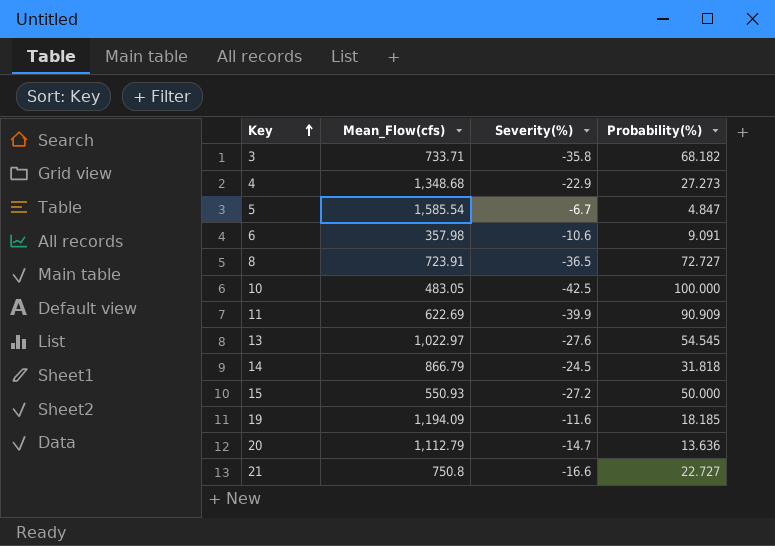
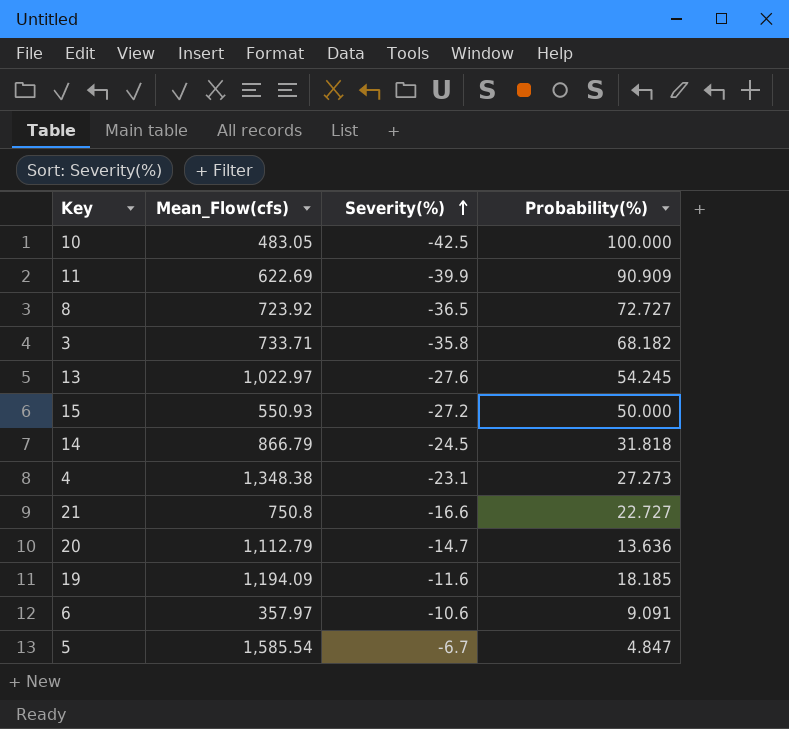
row order: Key ascending -> Severity(%) ascending
8 | Mean_Flow(cfs): 723.91 -> 723.92
13 | Probability(%): 54.545 -> 54.245
4 | Mean_Flow(cfs): 1,348.68 -> 1,348.38
4 | Severity(%): -22.9 -> -23.1
6 | Mean_Flow(cfs): 357.98 -> 357.97

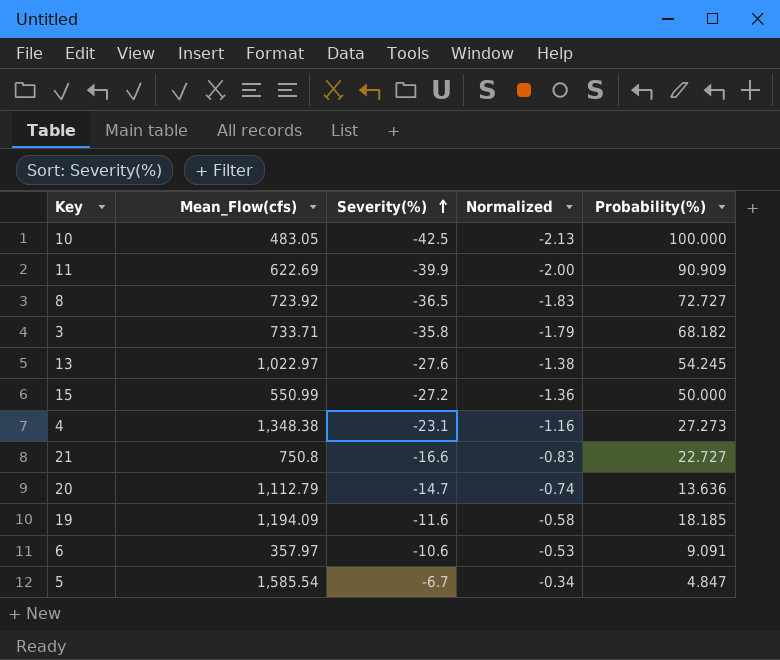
column Normalized | formula: none -> [Severity(%)] * 0.05
row 14: 866.79 | -24.5 | 31.818 -> none
15 | Mean_Flow(cfs): 550.93 -> 550.99

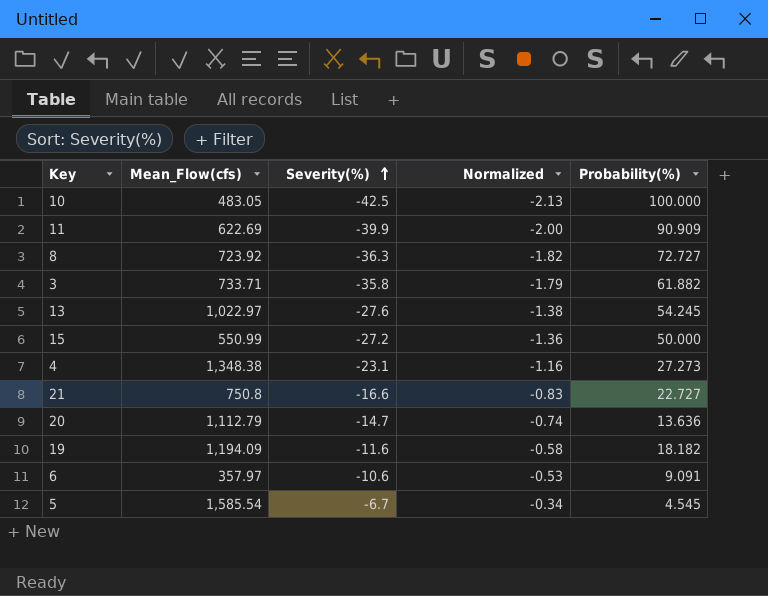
8 | Severity(%): -36.5 -> -36.3
8 | Normalized: -1.83 -> -1.82
3 | Probability(%): 68.182 -> 61.882
19 | Probability(%): 18.185 -> 18.182
5 | Probability(%): 4.847 -> 4.545

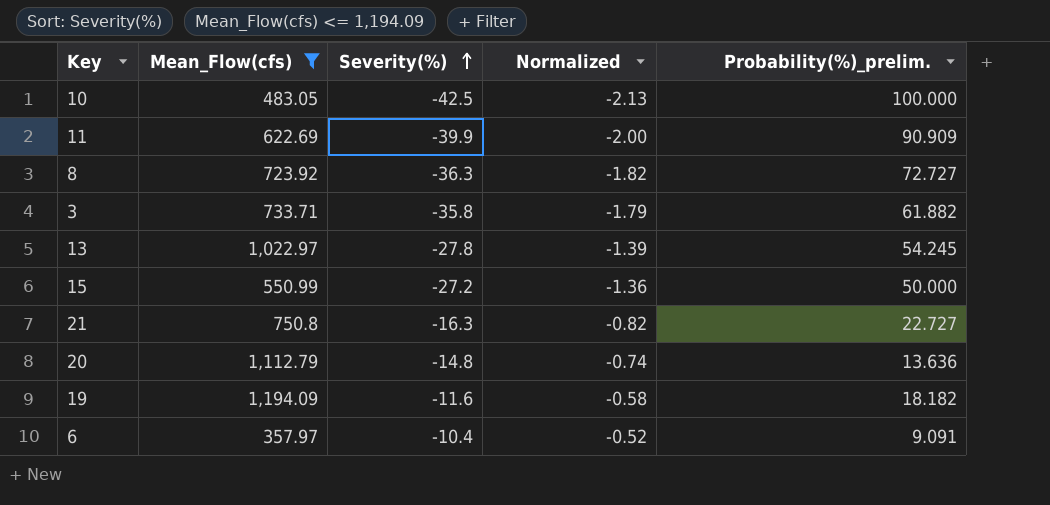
filter: none -> Mean_Flow(cfs) <= 1,194.09
column name: Probability(%) -> Probability(%)_prelim.
13 | Severity(%): -27.6 -> -27.8
13 | Normalized: -1.38 -> -1.39
21 | Severity(%): -16.6 -> -16.3
21 | Normalized: -0.83 -> -0.82
20 | Severity(%): -14.7 -> -14.8
6 | Severity(%): -10.6 -> -10.4
6 | Normalized: -0.53 -> -0.52

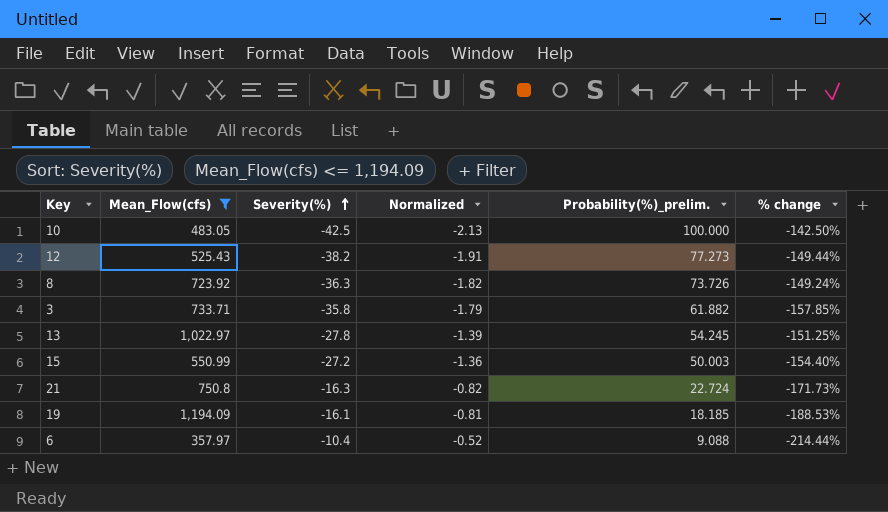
column % change | formula: none -> ([Severity(%)] - [Probability(%)_prelim.]) / [Probability(%)_prelim.]
row 11: 622.69 | -39.9 | -2.00 | 90.909 -> none
row 20: 1,112.79 | -14.8 | -0.74 | 13.636 -> none
row 12: none -> 525.43 | -38.2 | -1.91 | 77.273 | -149.44%
8 | Probability(%)_prelim.: 72.727 -> 73.726
15 | Probability(%)_prelim.: 50.000 -> 50.003
21 | Probability(%)_prelim.: 22.727 -> 22.724
19 | Severity(%): -11.6 -> -16.1
19 | Normalized: -0.58 -> -0.81
19 | Probability(%)_prelim.: 18.182 -> 18.185
6 | Probability(%)_prelim.: 9.091 -> 9.088

